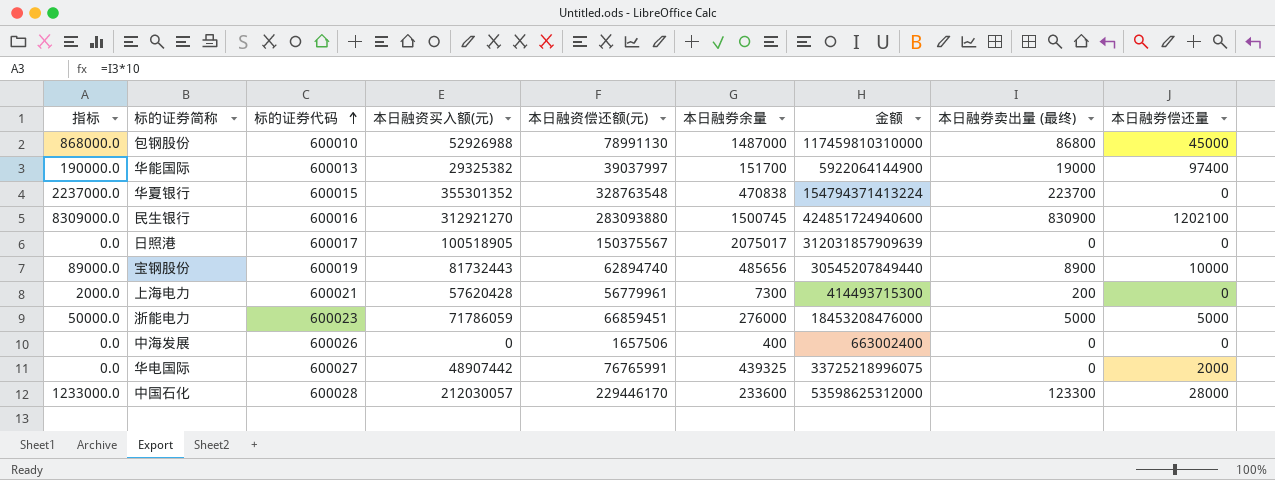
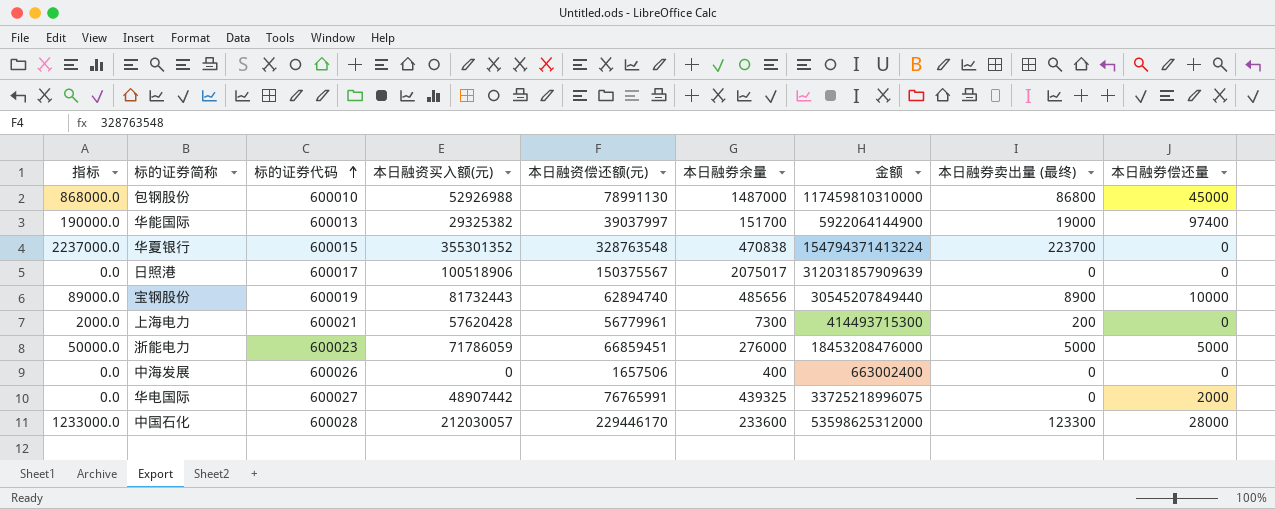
row 民生银行: 8309000.0 | 600016 | 312921270 | 283093880 | 1500745 | 424851724940600 | 830900 | 1202100 -> none
日照港 | 本日融资买入额(元): 100518905 -> 100518906

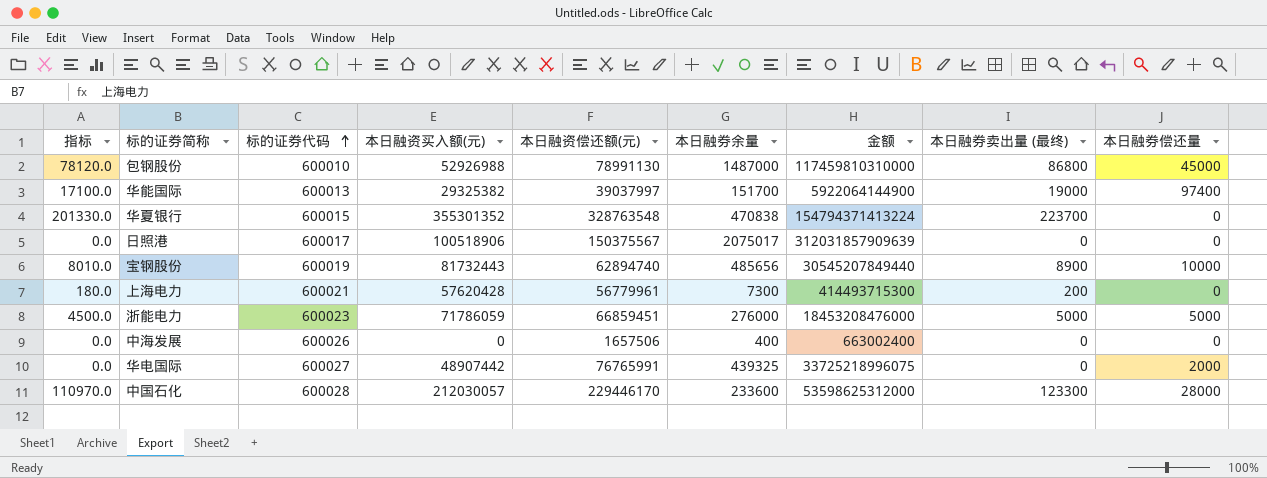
column 指标 | formula: [本日融券卖出量 (最终)] * 10 -> [本日融券卖出量 (最终)] * 0.9

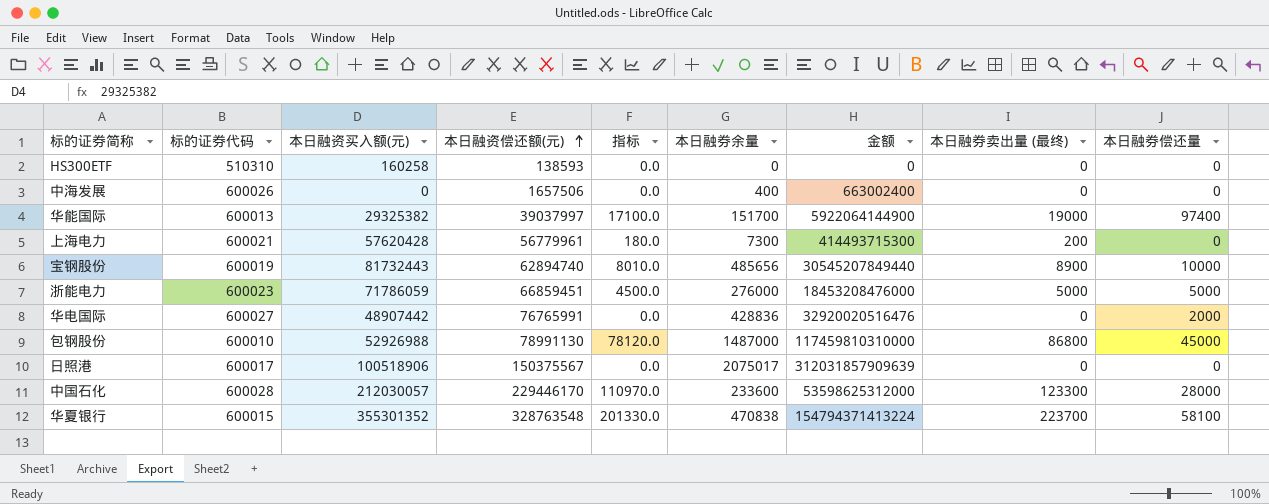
row order: 标的证券代码 ascending -> 本日融资偿还额(元) ascending
column 指标 | position: 1 -> 5
row HS300ETF: none -> 510310 | 160258 | 138593 | 0.0 | 0 | 0 | 0 | 0
华电国际 | 本日融券余量: 439325 -> 428836
华电国际 | 金额: 33725218996075 -> 32920020516476
华夏银行 | 本日融券偿还量: 0 -> 58100

